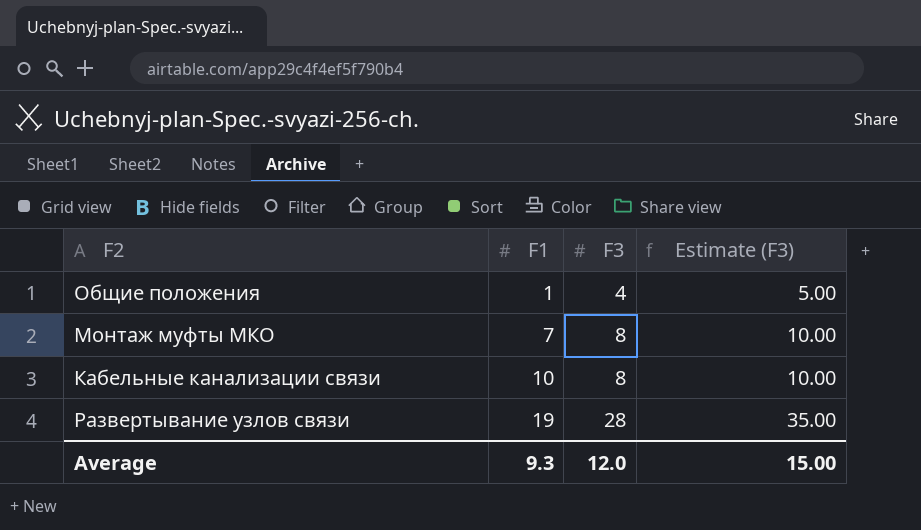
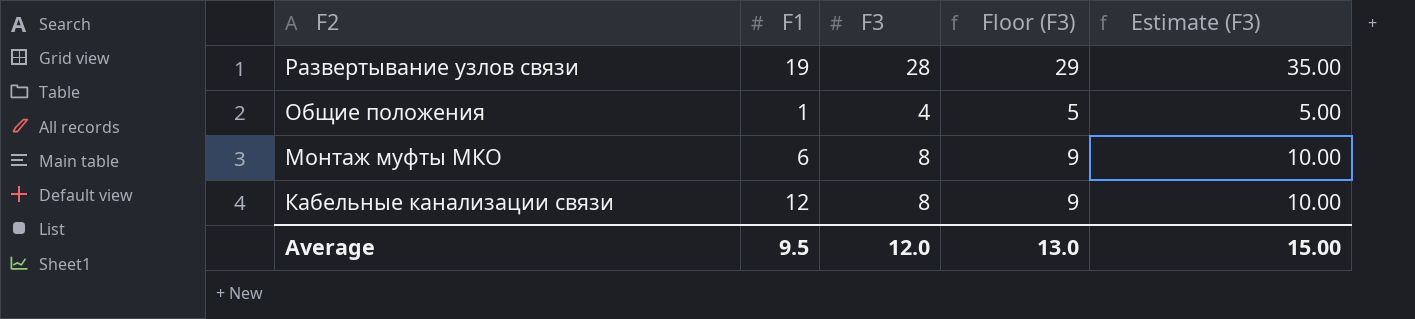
row order: F1 ascending -> F2 descending
column Floor (F3) | formula: none -> [F3] + 1
Монтаж муфты МКО | F1: 7 -> 6
Кабельные канализации связи | F1: 10 -> 12
Average | F1: 9.3 -> 9.5

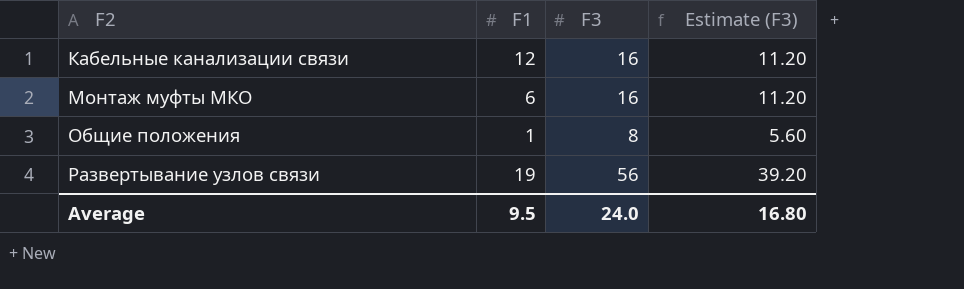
row order: F2 descending -> F2 ascending
column Floor (F3) | formula: [F3] + 1 -> none
column Estimate (F3) | formula: [F3] * 1.25 -> [F3] * 0.7
Кабельные канализации связи | F3: 8 -> 16
Монтаж муфты МКО | F3: 8 -> 16
Общие положения | F3: 4 -> 8
Развертывание узлов связи | F3: 28 -> 56
Average | F3: 12.0 -> 24.0
Average | Estimate (F3): 15.00 -> 16.80

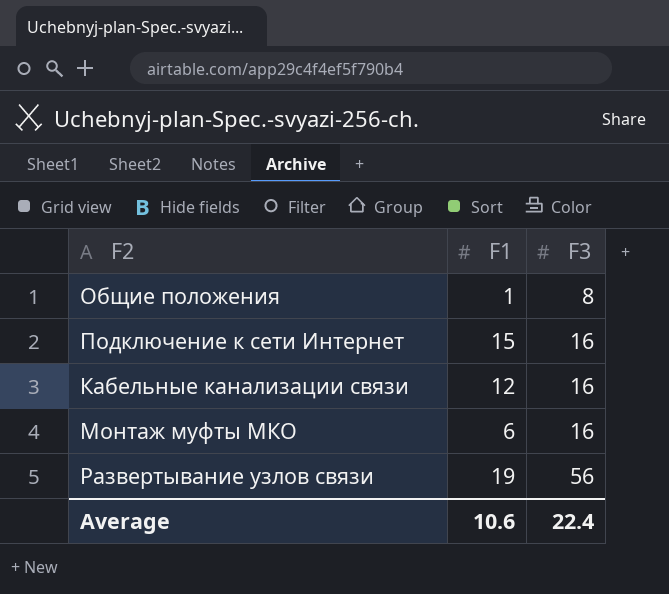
row order: F2 ascending -> F3 ascending
column Estimate (F3) | formula: [F3] * 0.7 -> none
row Подключение к сети Интернет: none -> 15 | 16
Average | F1: 9.5 -> 10.6
Average | F3: 24.0 -> 22.4

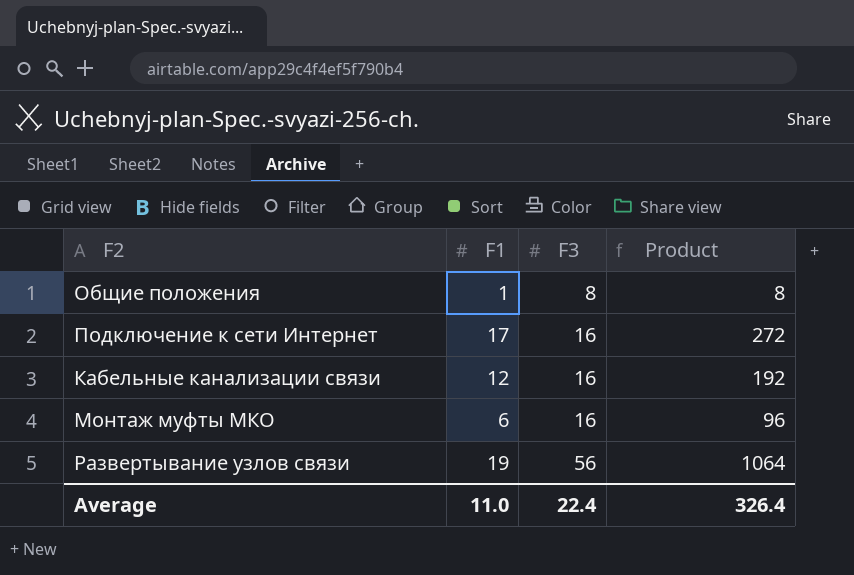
column Product | formula: none -> [F1] * [F3]
Подключение к сети Интернет | F1: 15 -> 17
Average | F1: 10.6 -> 11.0

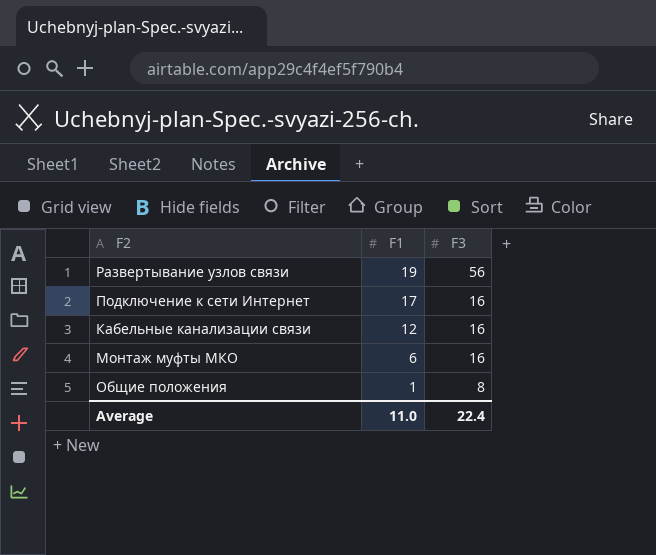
row order: F3 ascending -> F1 descending
column Product | formula: [F1] * [F3] -> none

